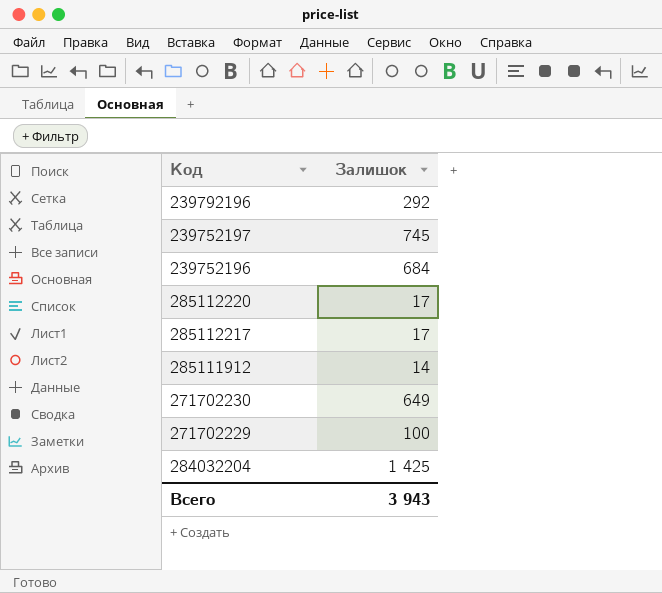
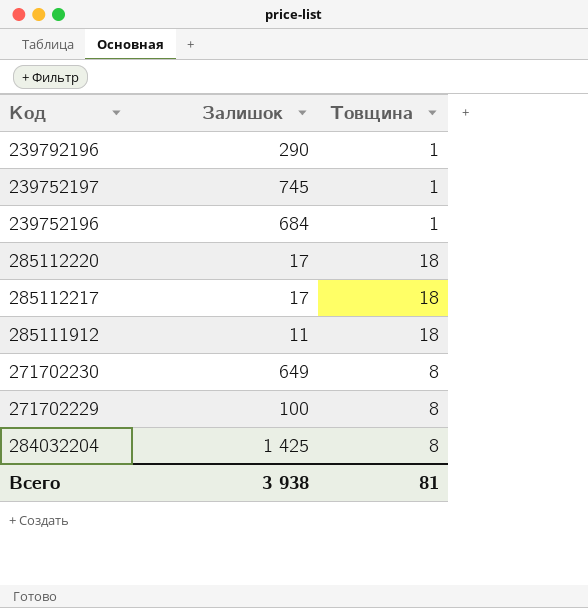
column Товщина | position: none -> 3
239792196 | Залишок: 292 -> 290
285111912 | Залишок: 14 -> 11
Всего | Залишок: 3 943 -> 3 938

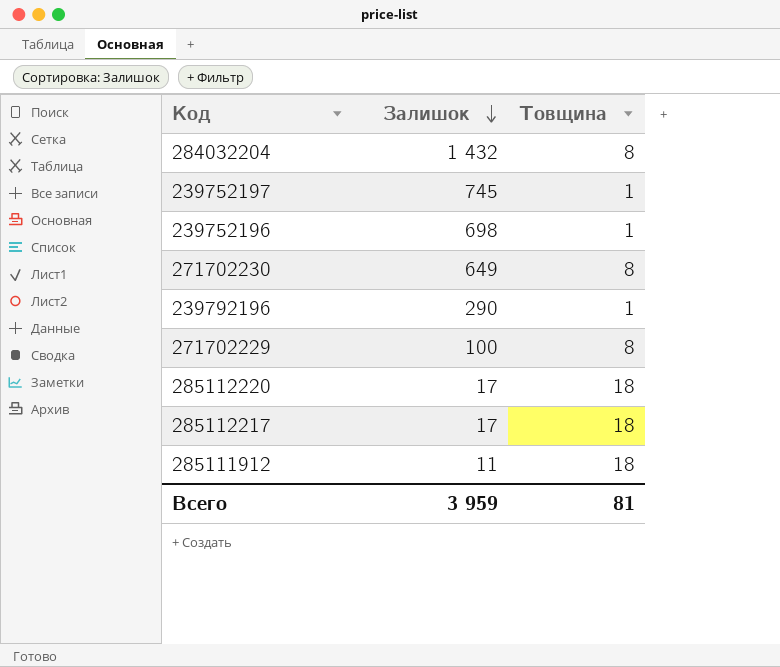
row order: none -> Залишок descending
284032204 | Залишок: 1 425 -> 1 432
239752196 | Залишок: 684 -> 698
Всего | Залишок: 3 938 -> 3 959

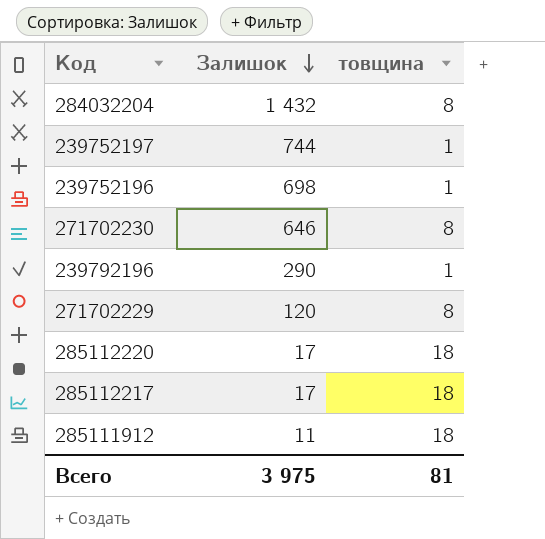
column name: Товщина -> товщина
239752197 | Залишок: 745 -> 744
271702230 | Залишок: 649 -> 646
271702229 | Залишок: 100 -> 120
Всего | Залишок: 3 959 -> 3 975

